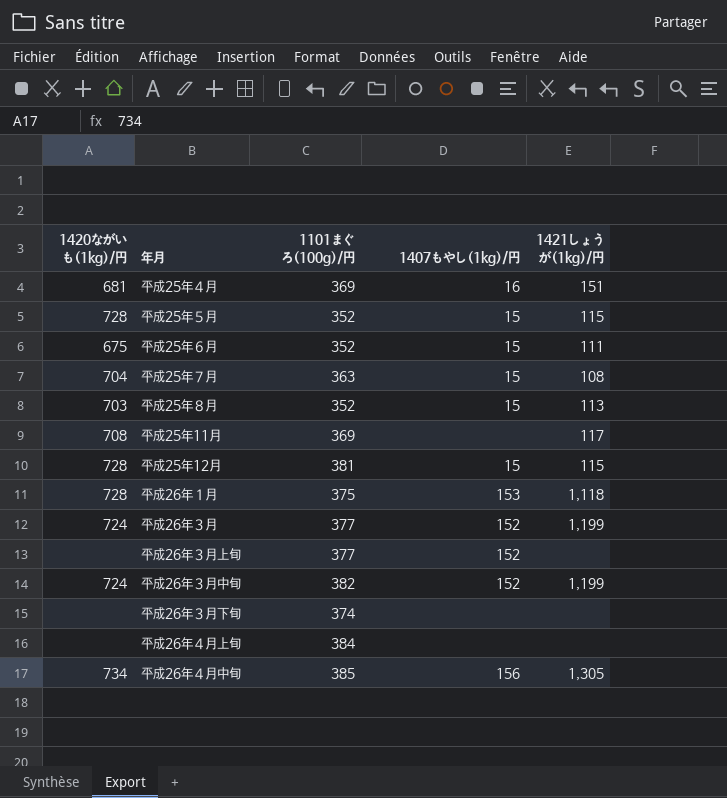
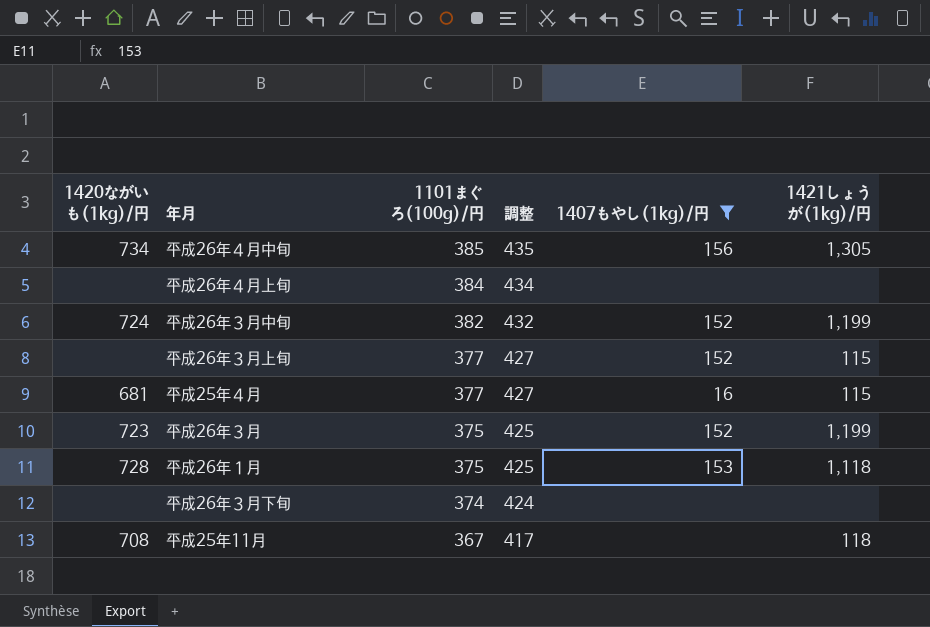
filter: none -> 1407もやし(1kg)/円 != 15
row order: none -> 1101まぐろ(100g)/円 descending
column 調整 | formula: none -> [1101まぐろ(100g)/円] + 50
平成26年３月上旬 | 1421しょうが(1kg)/円: none -> 115
平成25年４月 | 1101まぐろ(100g)/円: 369 -> 377
平成25年４月 | 1421しょうが(1kg)/円: 151 -> 115
平成26年３月 | 1420ながいも(1kg)/円: 724 -> 723
平成26年３月 | 1101まぐろ(100g)/円: 377 -> 375
平成25年11月 | 1101まぐろ(100g)/円: 369 -> 367
平成25年11月 | 1421しょうが(1kg)/円: 117 -> 118

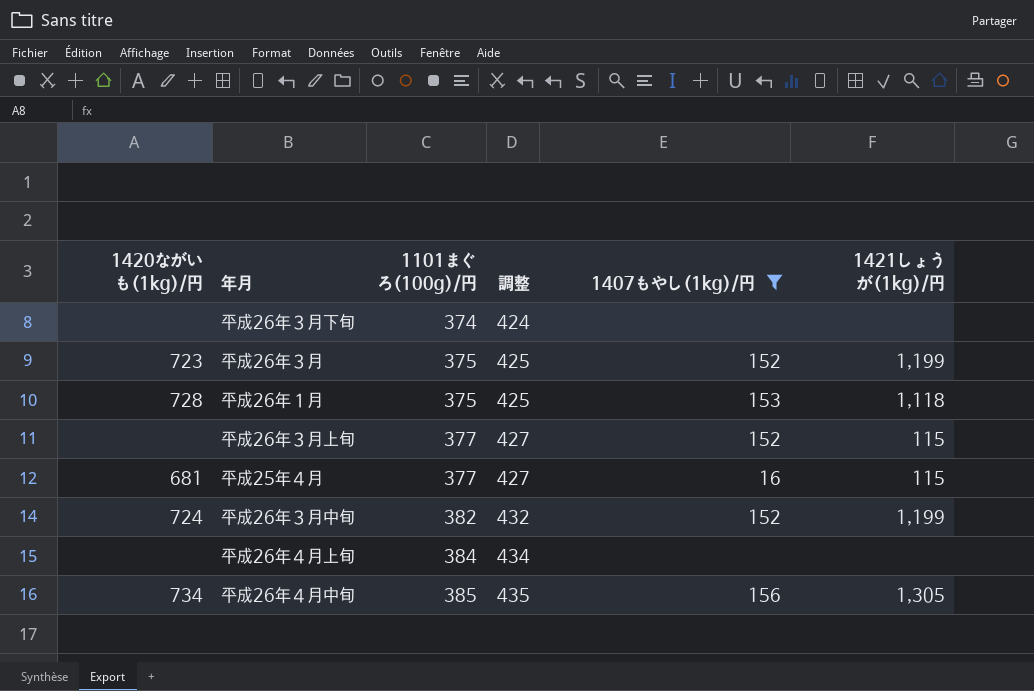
row order: 1101まぐろ(100g)/円 descending -> 1101まぐろ(100g)/円 ascending
row 平成25年11月: 708 | 367 | 417 | none | 118 -> none

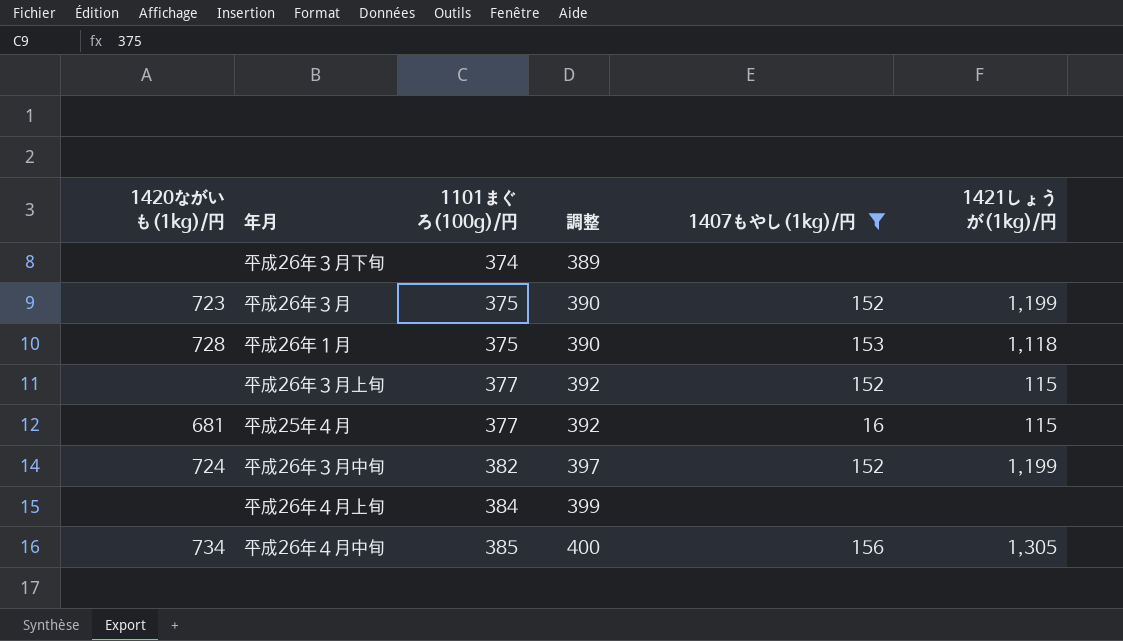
column 調整 | formula: [1101まぐろ(100g)/円] + 50 -> [1101まぐろ(100g)/円] + 15

